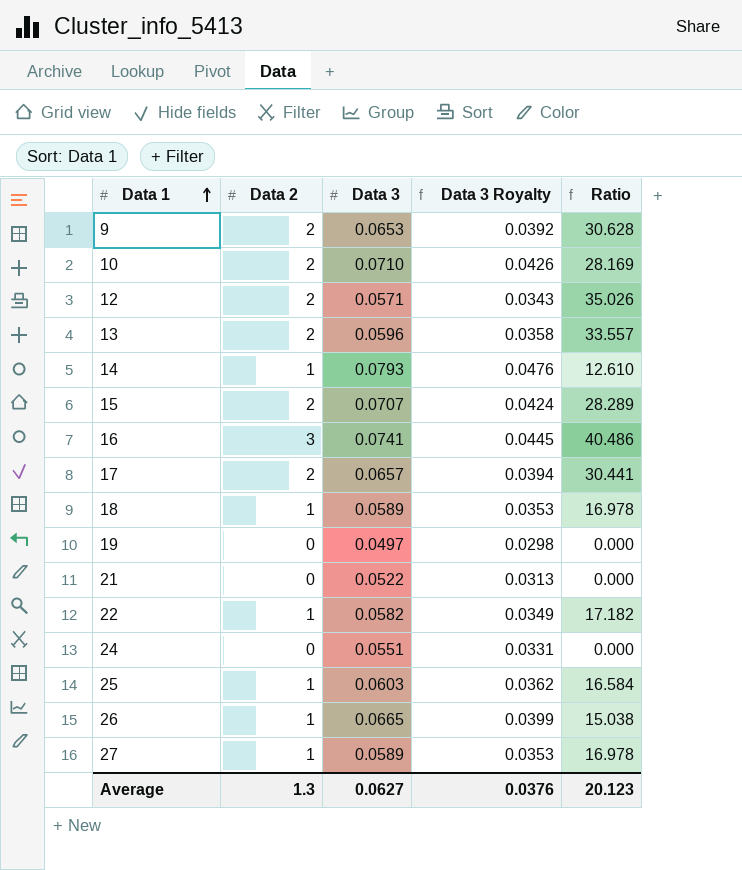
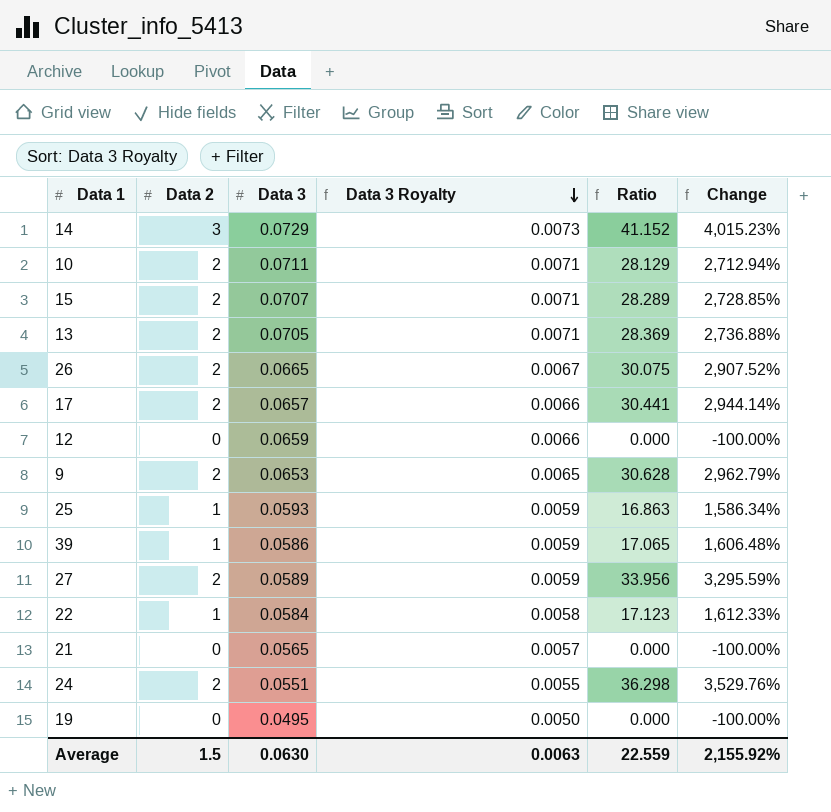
row order: Data 1 ascending -> Data 3 Royalty descending
column Data 3 Royalty | formula: [Data 3] * 0.6 -> [Data 3] * 0.1
column Change | formula: none -> ([Data 2] - [Data 3]) / [Data 3]
row 16: 3 | 0.0741 | 0.0445 | 40.486 -> none
row 18: 1 | 0.0589 | 0.0353 | 16.978 -> none
14 | Data 2: 1 -> 3
14 | Data 3: 0.0793 -> 0.0729
14 | Ratio: 12.610 -> 41.152
10 | Data 3: 0.0710 -> 0.0711
10 | Ratio: 28.169 -> 28.129
13 | Data 3: 0.0596 -> 0.0705
13 | Ratio: 33.557 -> 28.369
26 | Data 2: 1 -> 2
26 | Ratio: 15.038 -> 30.075
12 | Data 2: 2 -> 0
12 | Data 3: 0.0571 -> 0.0659
12 | Ratio: 35.026 -> 0.000
25 | Data 3: 0.0603 -> 0.0593
25 | Ratio: 16.584 -> 16.863
row 39: none -> 1 | 0.0586 | 0.0059 | 17.065 | 1,606.48%
27 | Data 2: 1 -> 2
27 | Ratio: 16.978 -> 33.956
22 | Data 3: 0.0582 -> 0.0584
22 | Ratio: 17.182 -> 17.123
21 | Data 3: 0.0522 -> 0.0565
24 | Data 2: 0 -> 2
24 | Ratio: 0.000 -> 36.298
19 | Data 3: 0.0497 -> 0.0495
Average | Data 2: 1.3 -> 1.5
Average | Data 3: 0.0627 -> 0.0630
Average | Data 3 Royalty: 0.0376 -> 0.0063
Average | Ratio: 20.123 -> 22.559

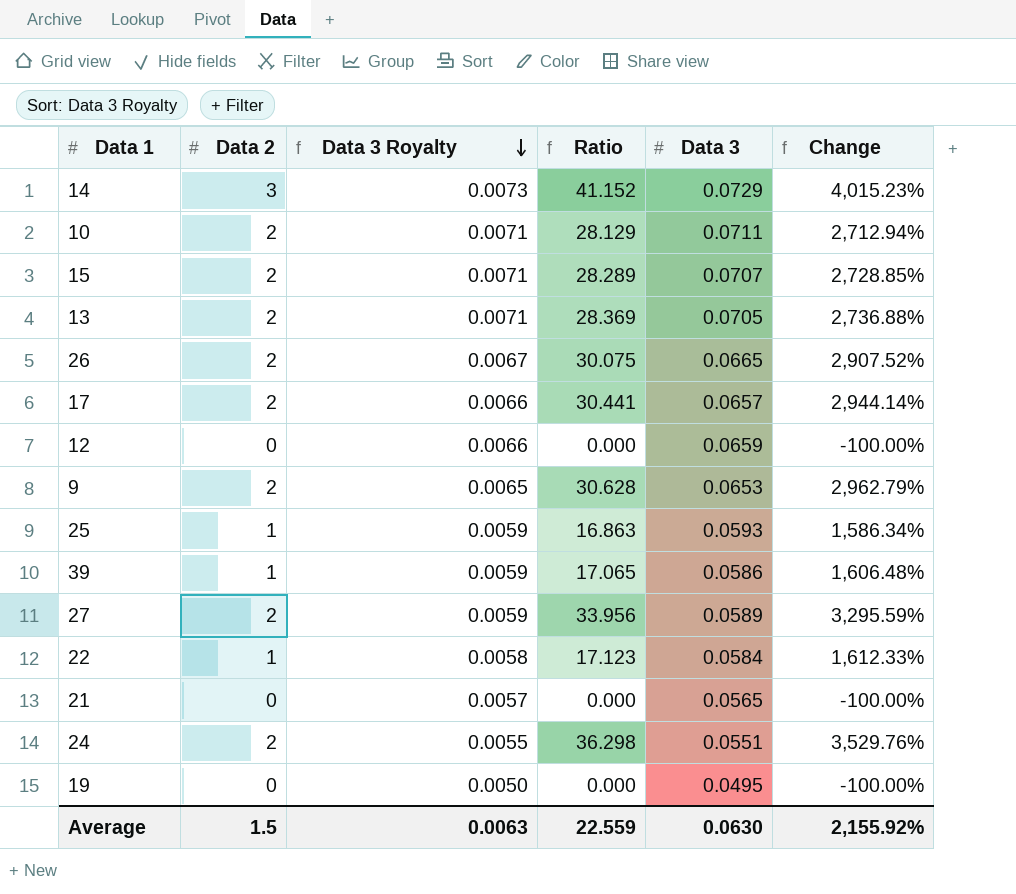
column Data 3 | position: 3 -> 5

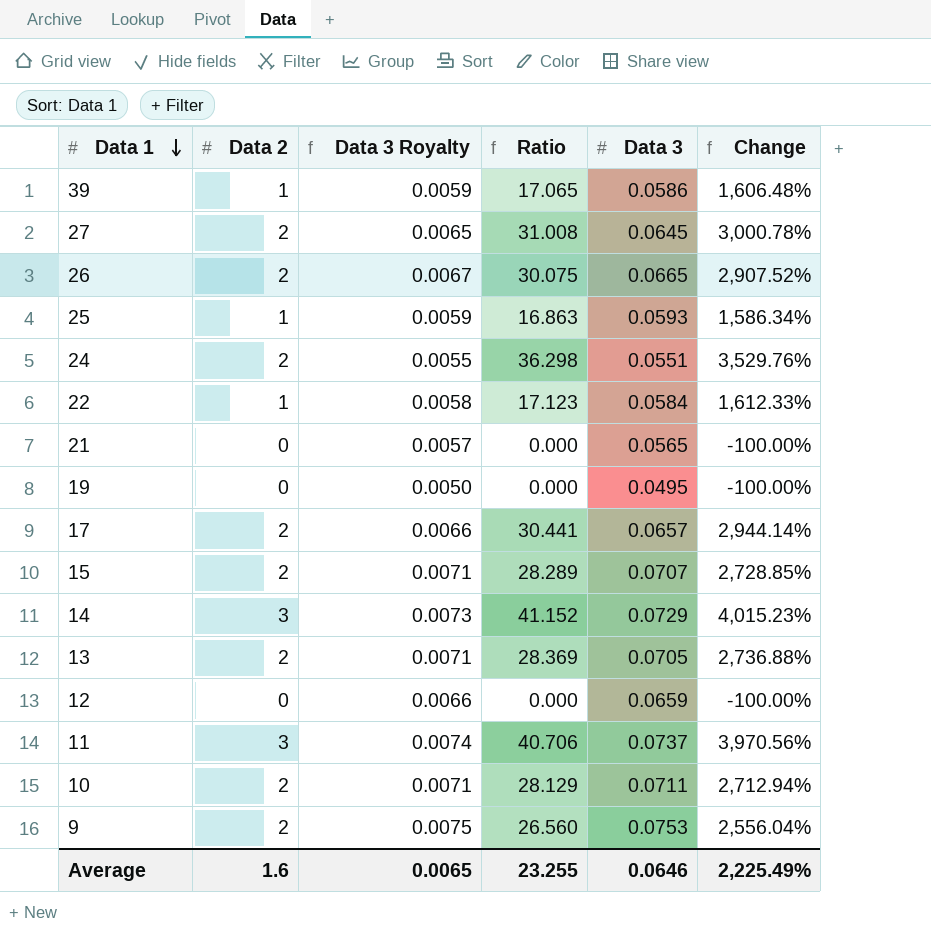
row order: Data 3 Royalty descending -> Data 1 descending
27 | Data 3 Royalty: 0.0059 -> 0.0065
27 | Ratio: 33.956 -> 31.008
27 | Data 3: 0.0589 -> 0.0645
27 | Change: 3,295.59% -> 3,000.78%
row 11: none -> 3 | 0.0074 | 40.706 | 0.0737 | 3,970.56%
9 | Data 3 Royalty: 0.0065 -> 0.0075
9 | Ratio: 30.628 -> 26.560
9 | Data 3: 0.0653 -> 0.0753
9 | Change: 2,962.79% -> 2,556.04%
Average | Data 2: 1.5 -> 1.6
Average | Data 3 Royalty: 0.0063 -> 0.0065
Average | Ratio: 22.559 -> 23.255
Average | Data 3: 0.0630 -> 0.0646
Average | Change: 2,155.92% -> 2,225.49%

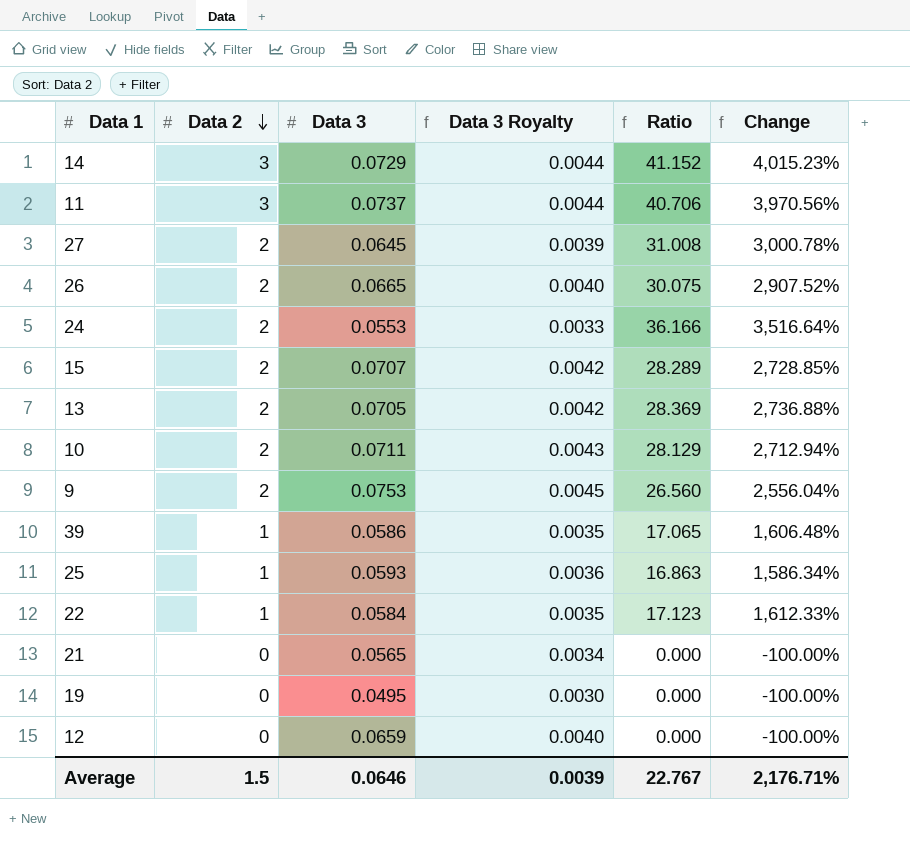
row order: Data 1 descending -> Data 2 descending
column Data 3 | position: 5 -> 3
column Data 3 Royalty | formula: [Data 3] * 0.1 -> [Data 3] * 0.06
row 17: 2 | 0.0066 | 30.441 | 0.0657 | 2,944.14% -> none
24 | Data 3: 0.0551 -> 0.0553
24 | Ratio: 36.298 -> 36.166
24 | Change: 3,529.76% -> 3,516.64%
Average | Data 2: 1.6 -> 1.5
Average | Data 3 Royalty: 0.0065 -> 0.0039
Average | Ratio: 23.255 -> 22.767
Average | Change: 2,225.49% -> 2,176.71%

